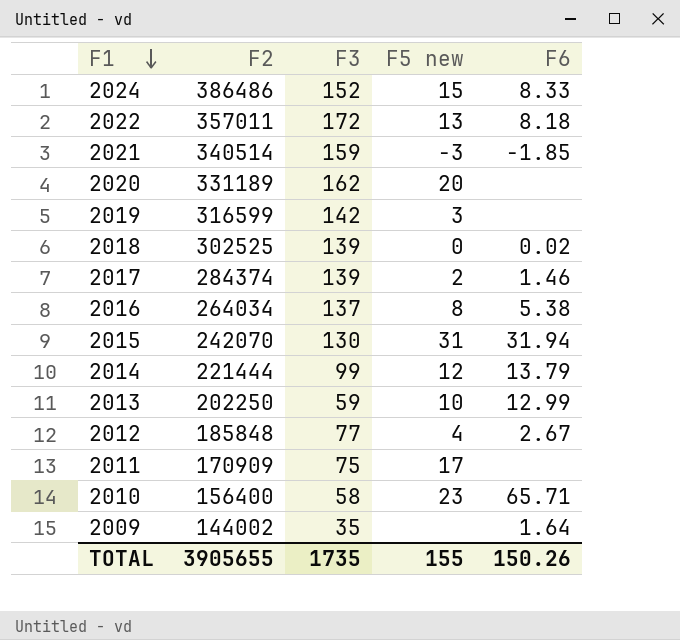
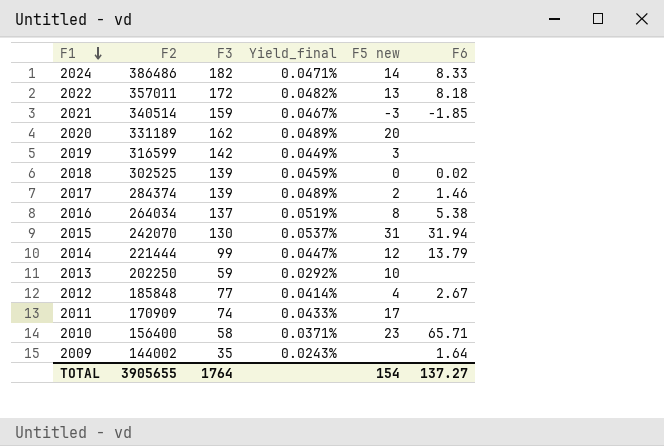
column Yield_final | formula: none -> [F3] / [F2]
2024 | F3: 152 -> 182
2024 | F5 new: 15 -> 14
2013 | F6: 12.99 -> none
2011 | F3: 75 -> 74
TOTAL | F3: 1735 -> 1764
TOTAL | F5 new: 155 -> 154
TOTAL | F6: 150.26 -> 137.27

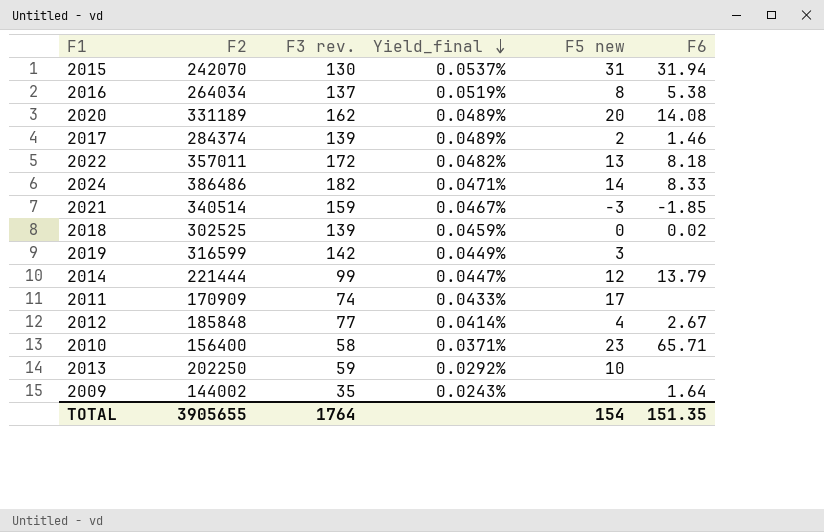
row order: F1 descending -> Yield_final descending
column name: F3 -> F3 rev.
2020 | F6: none -> 14.08
TOTAL | F6: 137.27 -> 151.35

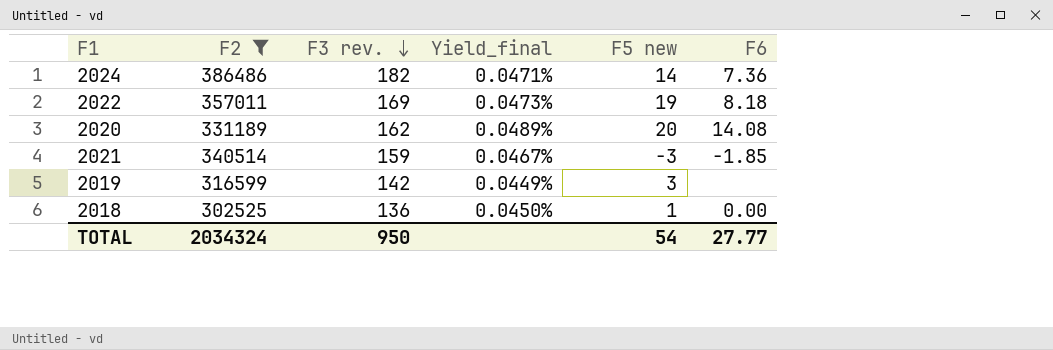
filter: none -> F2 >= 302525
row order: Yield_final descending -> F3 rev. descending
2024 | F6: 8.33 -> 7.36
2022 | F3 rev.: 172 -> 169
2022 | Yield_final: 0.0482% -> 0.0473%
2022 | F5 new: 13 -> 19
2018 | F3 rev.: 139 -> 136
2018 | Yield_final: 0.0459% -> 0.0450%
2018 | F5 new: 0 -> 1
2018 | F6: 0.02 -> 0.00
TOTAL | F2: 3905655 -> 2034324
TOTAL | F3 rev.: 1764 -> 950
TOTAL | F5 new: 154 -> 54
TOTAL | F6: 151.35 -> 27.77

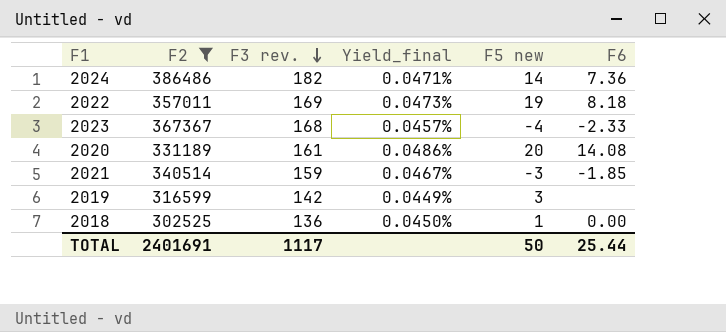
row 2023: none -> 367367 | 168 | 0.0457% | -4 | -2.33
2020 | F3 rev.: 162 -> 161
2020 | Yield_final: 0.0489% -> 0.0486%
TOTAL | F2: 2034324 -> 2401691
TOTAL | F3 rev.: 950 -> 1117
TOTAL | F5 new: 54 -> 50
TOTAL | F6: 27.77 -> 25.44

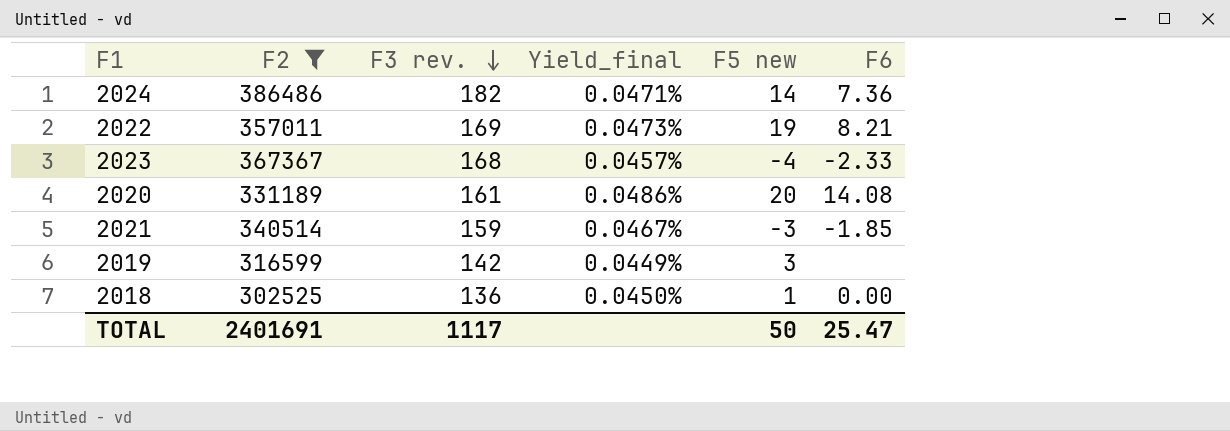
2022 | F6: 8.18 -> 8.21
TOTAL | F6: 25.44 -> 25.47

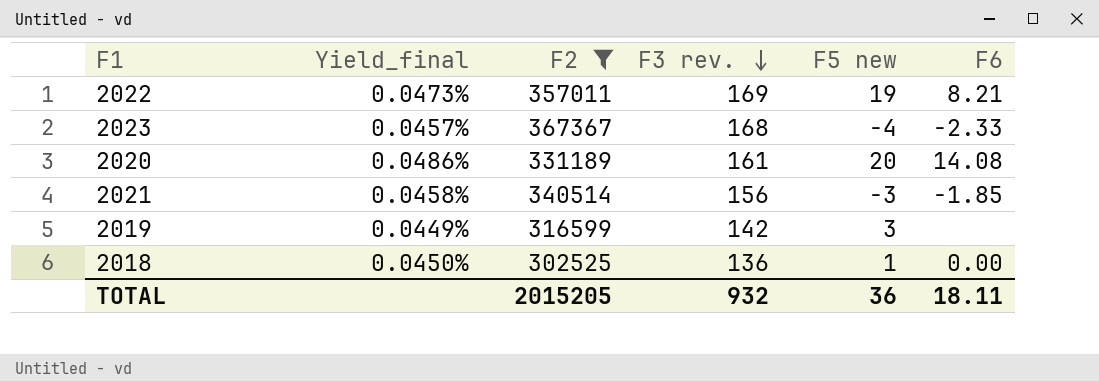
column Yield_final | position: 4 -> 2
row 2024: 386486 | 182 | 0.0471% | 14 | 7.36 -> none
2021 | Yield_final: 0.0467% -> 0.0458%
2021 | F3 rev.: 159 -> 156
TOTAL | F2: 2401691 -> 2015205
TOTAL | F3 rev.: 1117 -> 932
TOTAL | F5 new: 50 -> 36
TOTAL | F6: 25.47 -> 18.11

